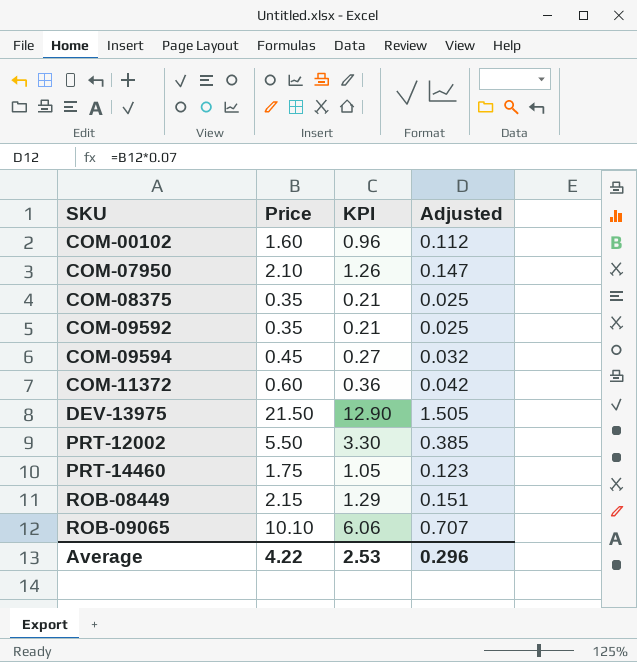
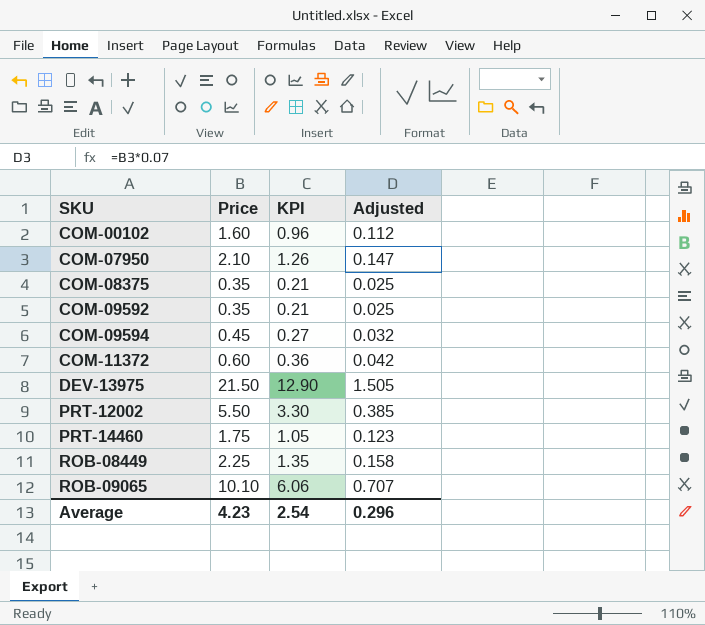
ROB-08449 | Price: 2.15 -> 2.25
ROB-08449 | KPI: 1.29 -> 1.35
ROB-08449 | Adjusted: 0.151 -> 0.158
Average | Price: 4.22 -> 4.23
Average | KPI: 2.53 -> 2.54

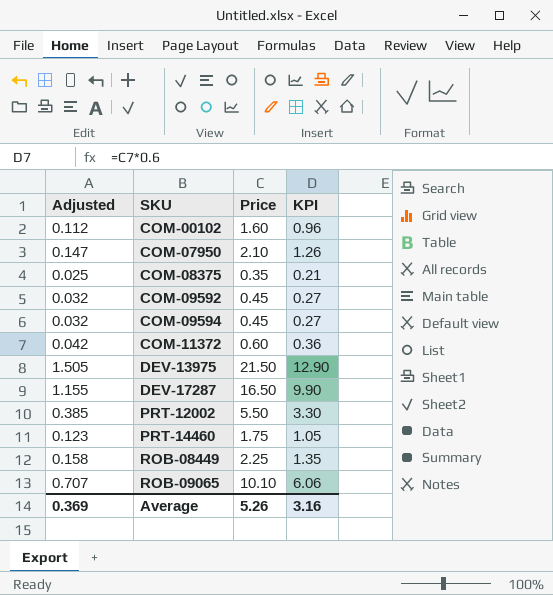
column Adjusted | position: 4 -> 1
COM-09592 | Adjusted: 0.025 -> 0.032
COM-09592 | Price: 0.35 -> 0.45
COM-09592 | KPI: 0.21 -> 0.27
row DEV-17287: none -> 1.155 | 16.50 | 9.90
Average | Adjusted: 0.296 -> 0.369
Average | Price: 4.23 -> 5.26
Average | KPI: 2.54 -> 3.16

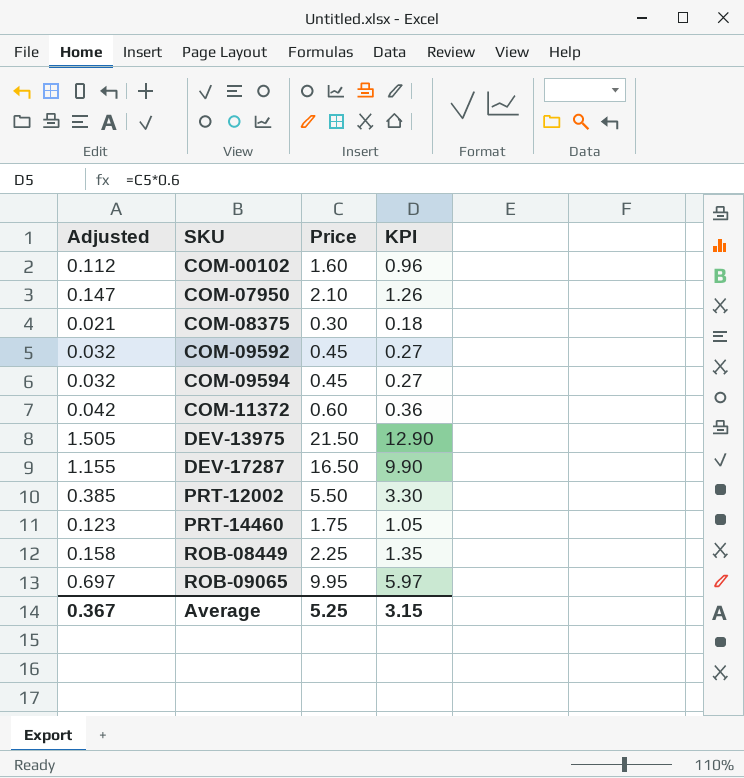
COM-08375 | Adjusted: 0.025 -> 0.021
COM-08375 | Price: 0.35 -> 0.30
COM-08375 | KPI: 0.21 -> 0.18
ROB-09065 | Adjusted: 0.707 -> 0.697
ROB-09065 | Price: 10.10 -> 9.95
ROB-09065 | KPI: 6.06 -> 5.97
Average | Adjusted: 0.369 -> 0.367
Average | Price: 5.26 -> 5.25
Average | KPI: 3.16 -> 3.15

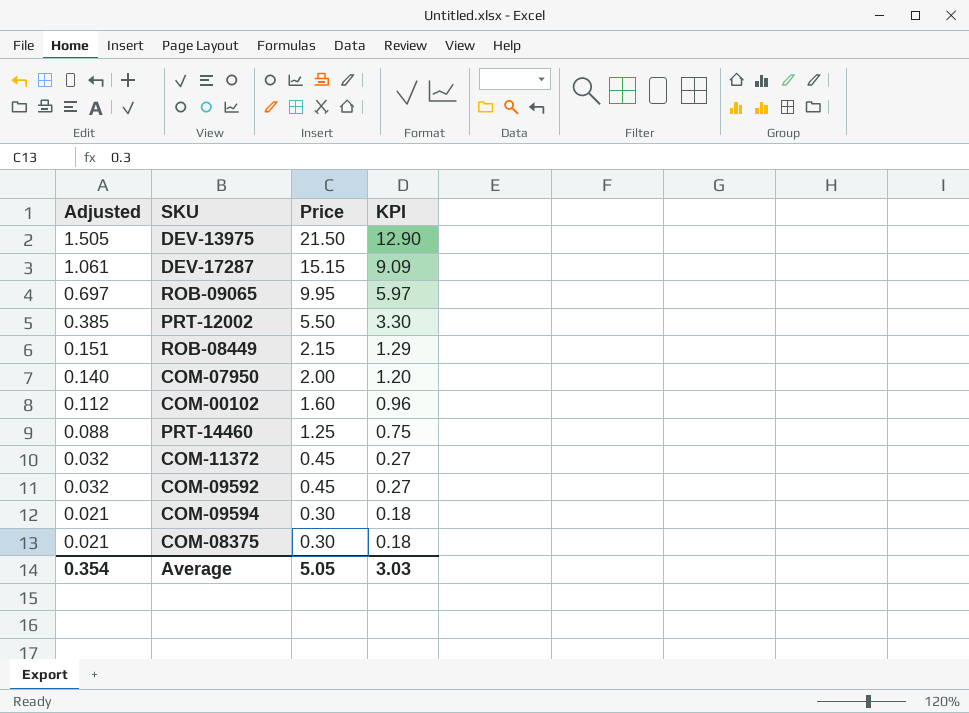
row order: SKU ascending -> Adjusted descending
DEV-17287 | Adjusted: 1.155 -> 1.061
DEV-17287 | Price: 16.50 -> 15.15
DEV-17287 | KPI: 9.90 -> 9.09
ROB-08449 | Adjusted: 0.158 -> 0.151
ROB-08449 | Price: 2.25 -> 2.15
ROB-08449 | KPI: 1.35 -> 1.29
COM-07950 | Adjusted: 0.147 -> 0.140
COM-07950 | Price: 2.10 -> 2.00
COM-07950 | KPI: 1.26 -> 1.20
PRT-14460 | Adjusted: 0.123 -> 0.088
PRT-14460 | Price: 1.75 -> 1.25
PRT-14460 | KPI: 1.05 -> 0.75
COM-11372 | Adjusted: 0.042 -> 0.032
COM-11372 | Price: 0.60 -> 0.45
COM-11372 | KPI: 0.36 -> 0.27
COM-09594 | Adjusted: 0.032 -> 0.021
COM-09594 | Price: 0.45 -> 0.30
COM-09594 | KPI: 0.27 -> 0.18
Average | Adjusted: 0.367 -> 0.354
Average | Price: 5.25 -> 5.05
Average | KPI: 3.15 -> 3.03

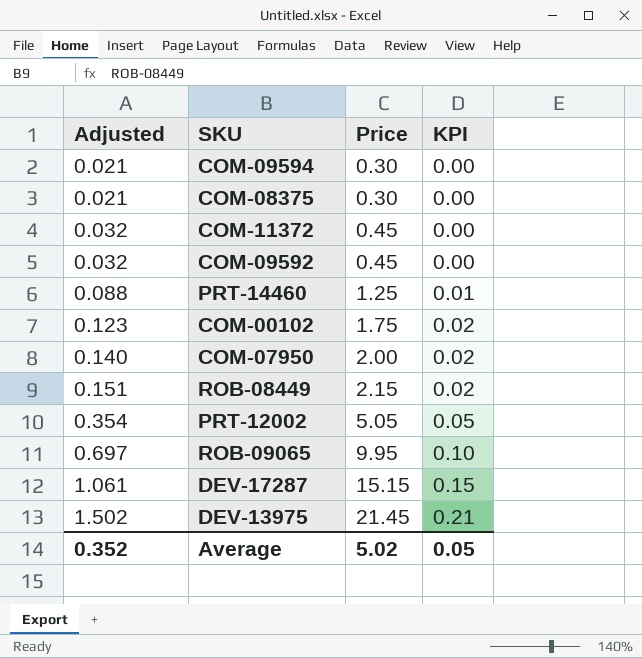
row order: Adjusted descending -> Adjusted ascending
column KPI | formula: [Price] * 0.6 -> [Price] * 0.01
COM-00102 | Adjusted: 0.112 -> 0.123
COM-00102 | Price: 1.60 -> 1.75
PRT-12002 | Adjusted: 0.385 -> 0.354
PRT-12002 | Price: 5.50 -> 5.05
DEV-13975 | Adjusted: 1.505 -> 1.502
DEV-13975 | Price: 21.50 -> 21.45
Average | Adjusted: 0.354 -> 0.352
Average | Price: 5.05 -> 5.02
Average | KPI: 3.03 -> 0.05

